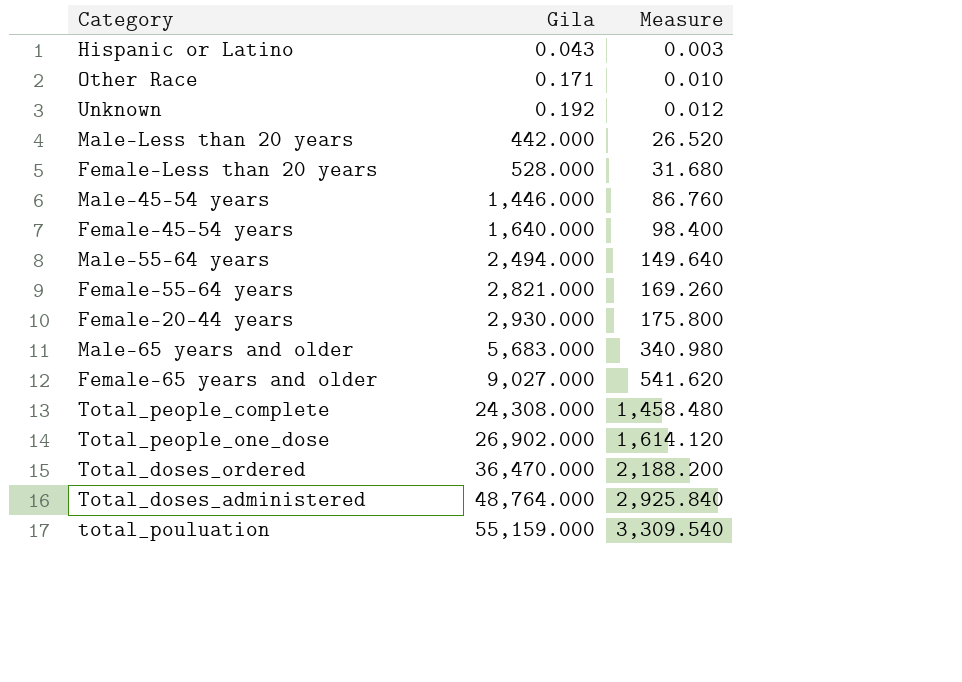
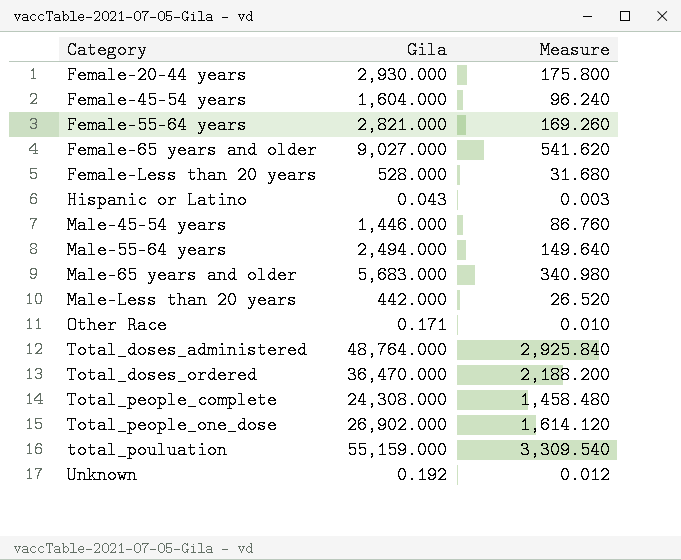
row order: Gila ascending -> Category ascending
Female-45-54 years | Gila: 1,640.000 -> 1,604.000
Female-45-54 years | Measure: 98.400 -> 96.240

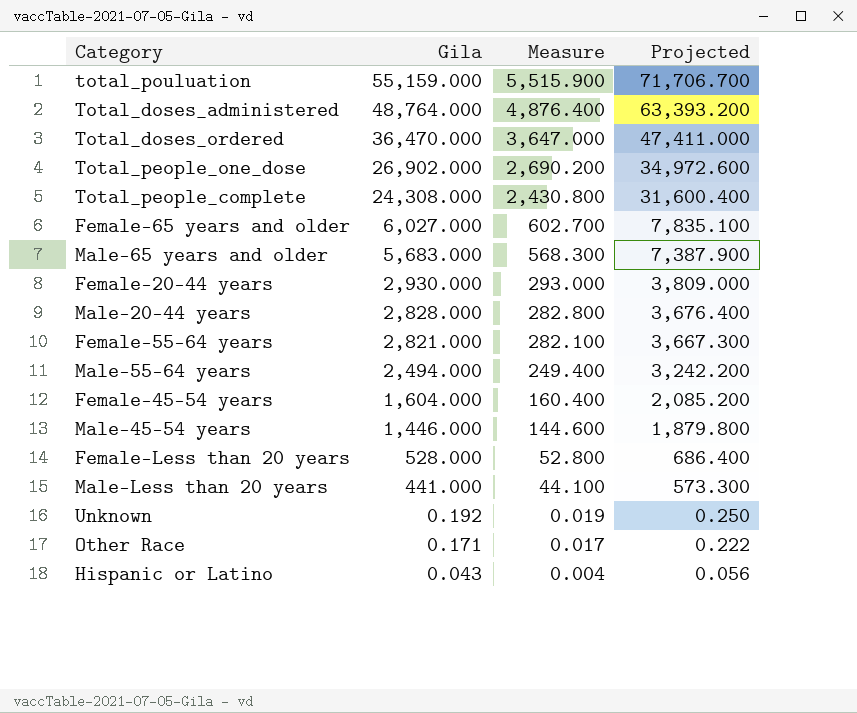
row order: Category ascending -> Gila descending
column Measure | formula: [Gila] * 0.06 -> [Gila] * 0.1
column Projected | formula: none -> [Gila] * 1.3
Female-65 years and older | Gila: 9,027.000 -> 6,027.000
row Male-20-44 years: none -> 2,828.000 | 282.800 | 3,676.400
Male-Less than 20 years | Gila: 442.000 -> 441.000

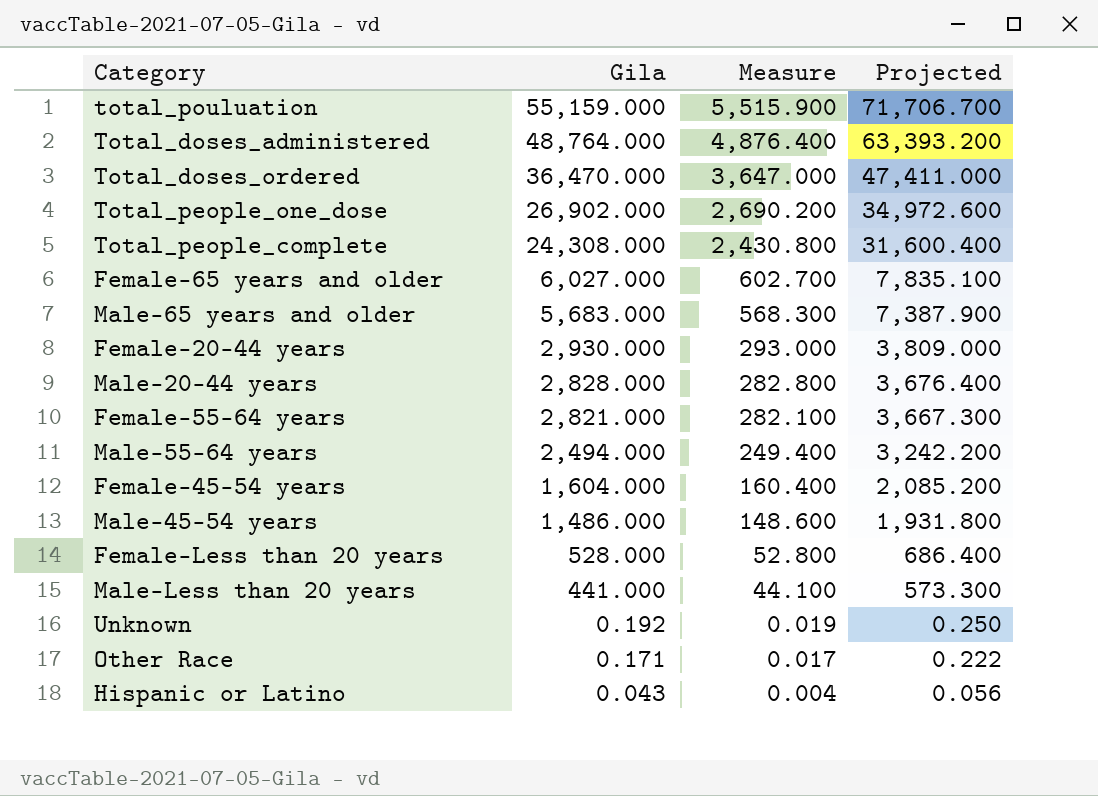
Male-45-54 years | Gila: 1,446.000 -> 1,486.000
Male-45-54 years | Measure: 144.600 -> 148.600
Male-45-54 years | Projected: 1,879.800 -> 1,931.800

